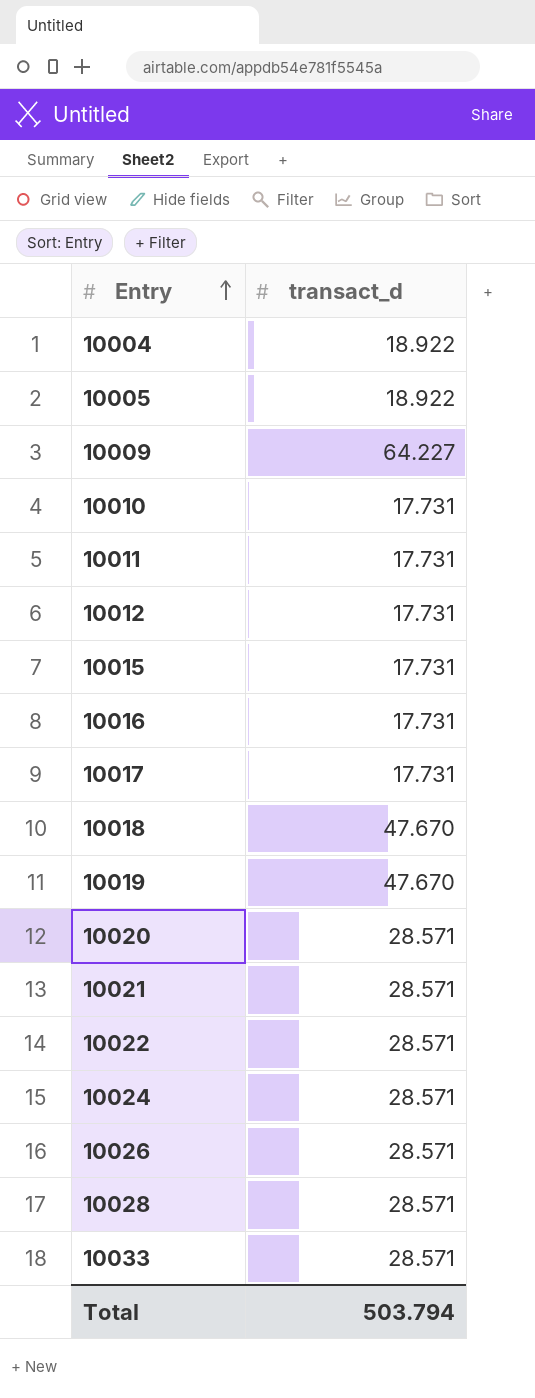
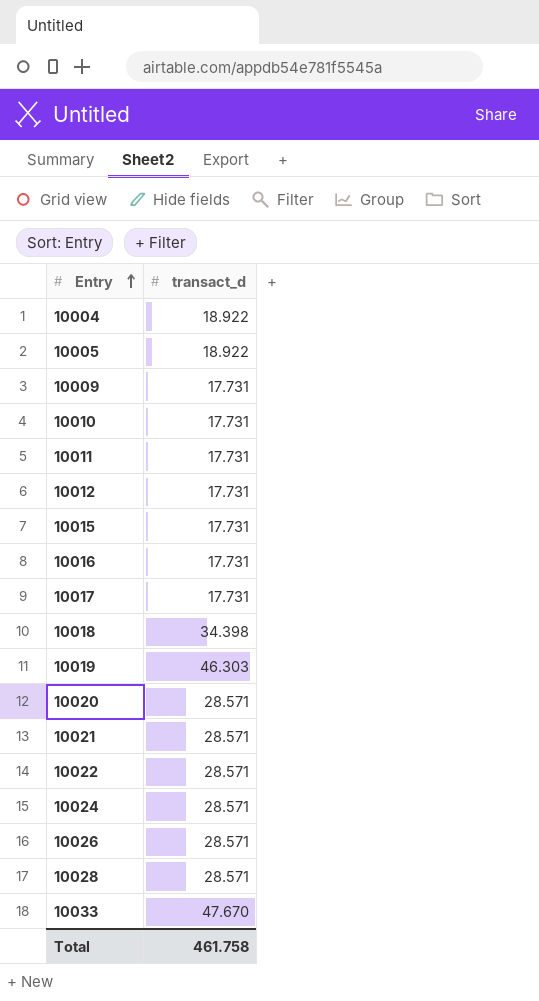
10009 | transact_d: 64.227 -> 17.731
10018 | transact_d: 47.670 -> 34.398
10019 | transact_d: 47.670 -> 46.303
10033 | transact_d: 28.571 -> 47.670
Total | transact_d: 503.794 -> 461.758

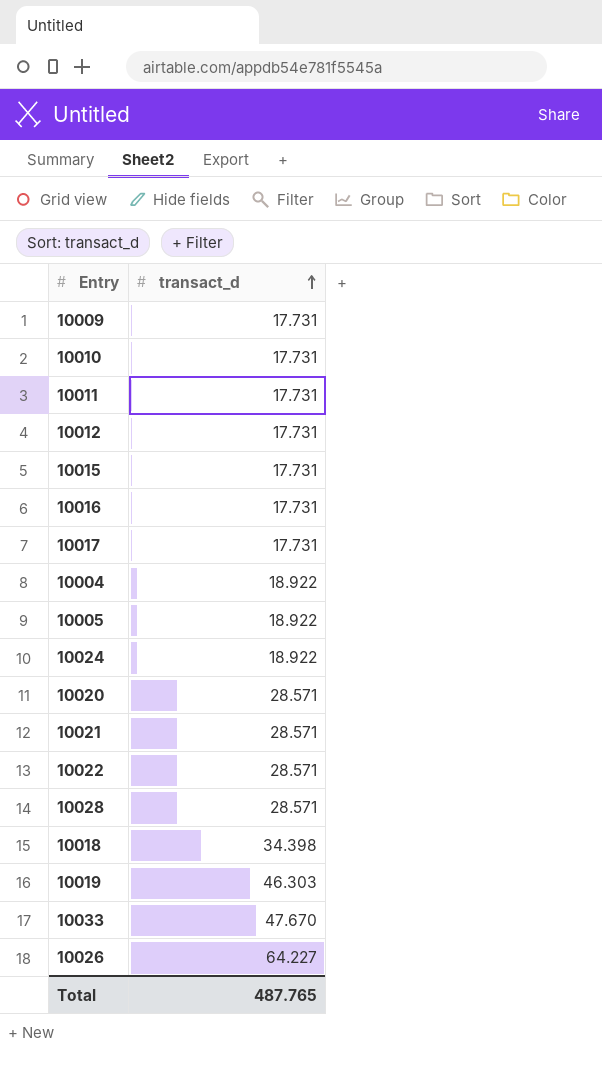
row order: Entry ascending -> transact_d ascending
10024 | transact_d: 28.571 -> 18.922
10026 | transact_d: 28.571 -> 64.227
Total | transact_d: 461.758 -> 487.765

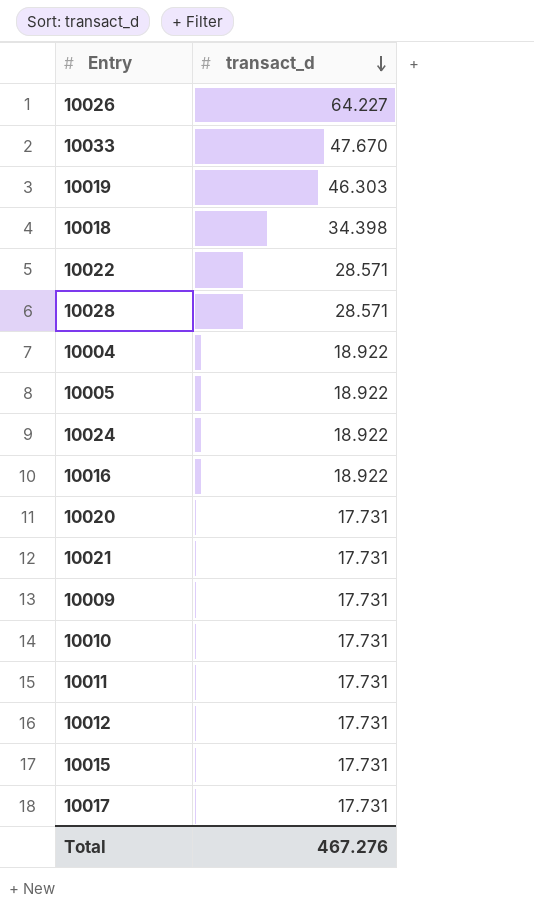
row order: transact_d ascending -> transact_d descending
10016 | transact_d: 17.731 -> 18.922
10020 | transact_d: 28.571 -> 17.731
10021 | transact_d: 28.571 -> 17.731
Total | transact_d: 487.765 -> 467.276

